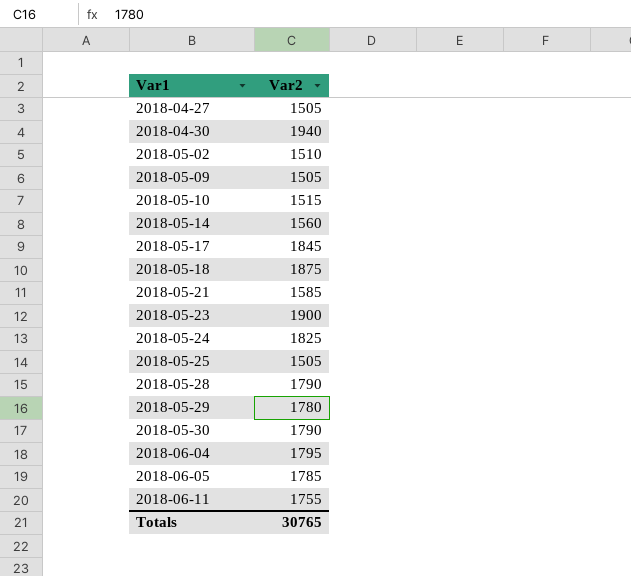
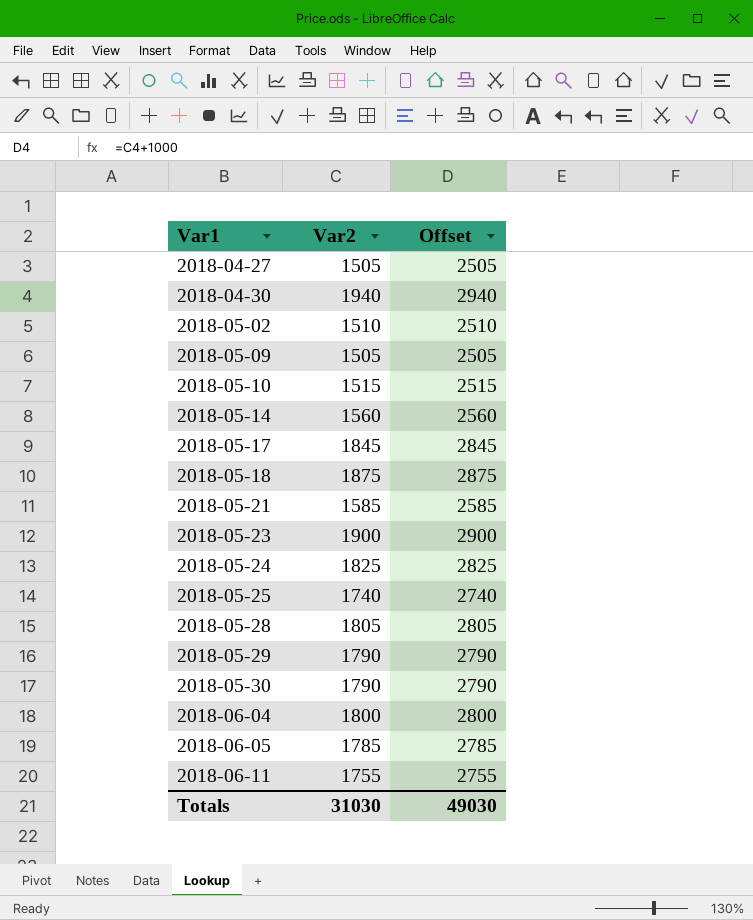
column Offset | formula: none -> [Var2] + 1000
2018-05-25 | Var2: 1505 -> 1740
2018-05-28 | Var2: 1790 -> 1805
2018-05-29 | Var2: 1780 -> 1790
2018-06-04 | Var2: 1795 -> 1800
Totals | Var2: 30765 -> 31030

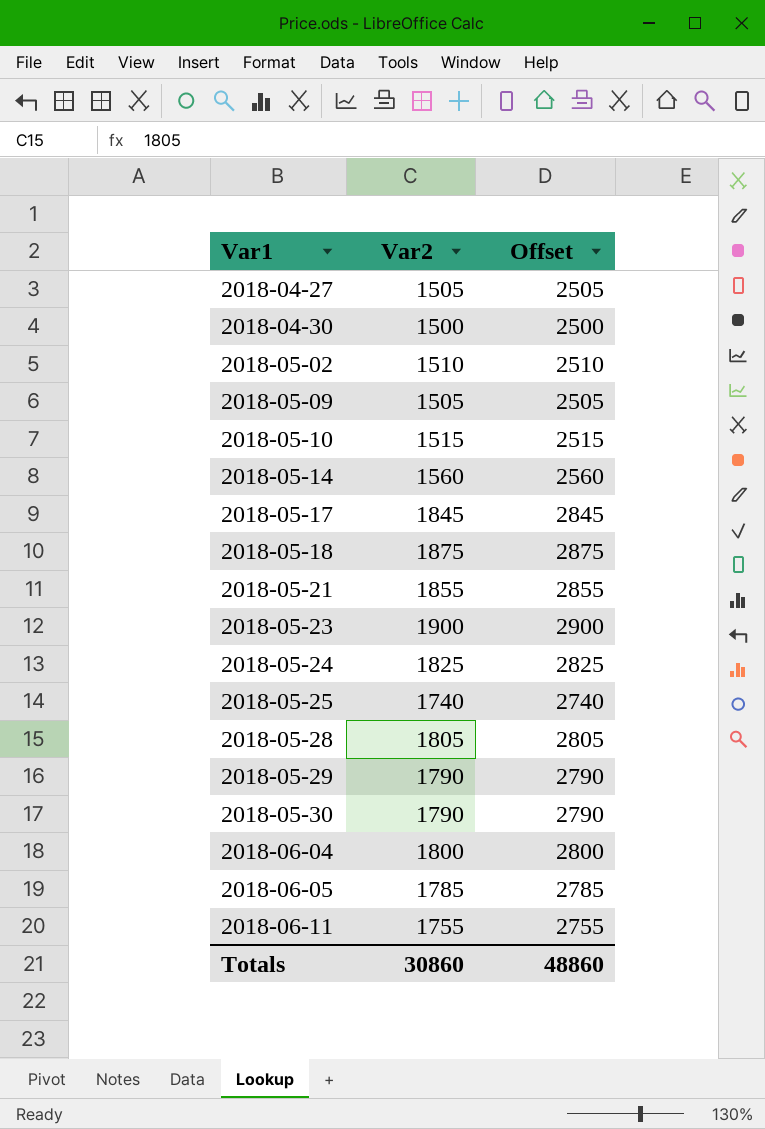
2018-04-30 | Var2: 1940 -> 1500
2018-04-30 | Offset: 2940 -> 2500
2018-05-21 | Var2: 1585 -> 1855
2018-05-21 | Offset: 2585 -> 2855
Totals | Var2: 31030 -> 30860
Totals | Offset: 49030 -> 48860

